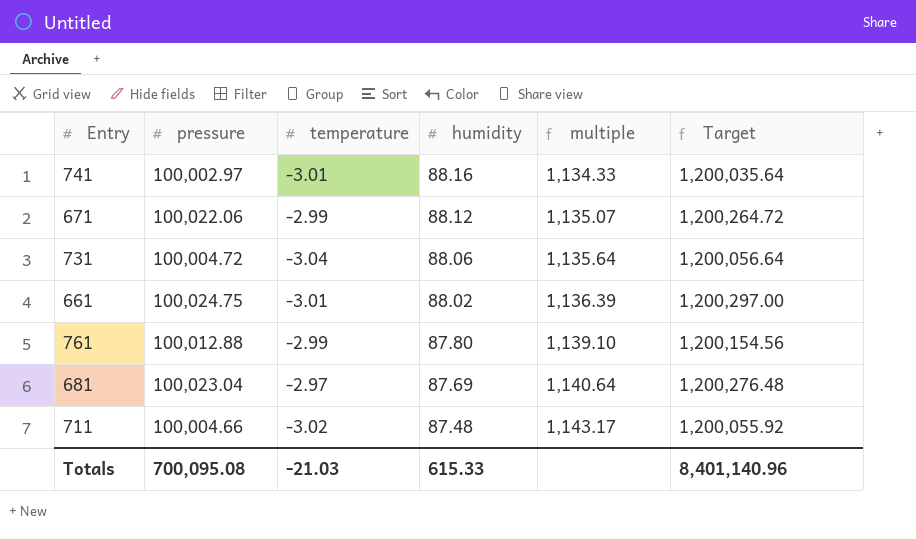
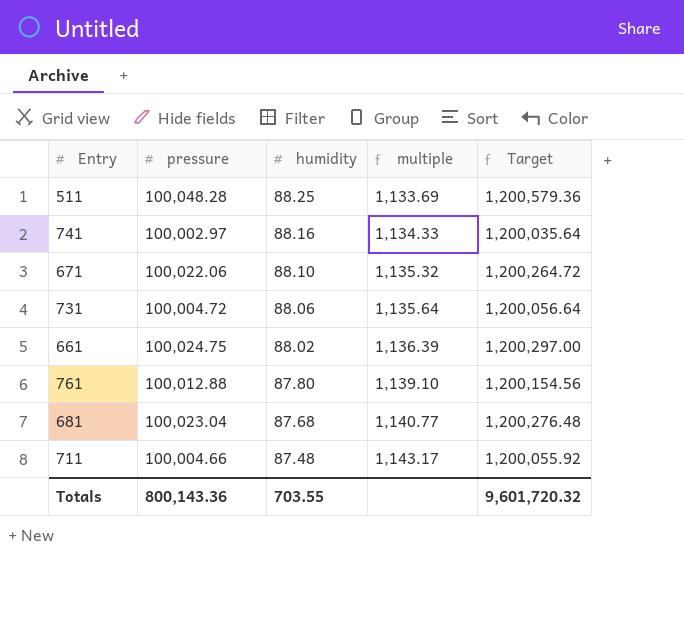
column temperature | position: 3 -> none
row 511: none -> 100,048.28 | 88.25 | 1,133.69 | 1,200,579.36
671 | humidity: 88.12 -> 88.10
671 | multiple: 1,135.07 -> 1,135.32
681 | humidity: 87.69 -> 87.68
681 | multiple: 1,140.64 -> 1,140.77
Totals | pressure: 700,095.08 -> 800,143.36
Totals | humidity: 615.33 -> 703.55
Totals | Target: 8,401,140.96 -> 9,601,720.32

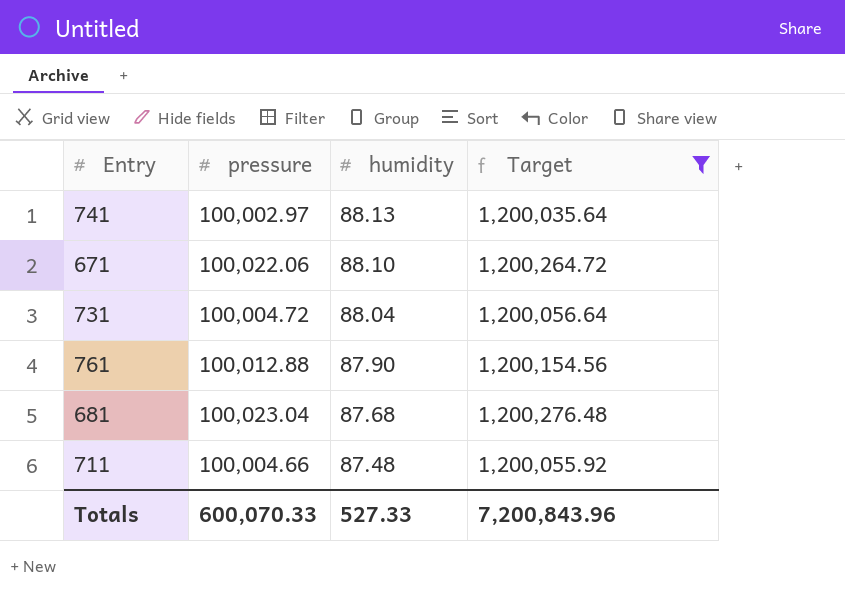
filter: none -> Target <= 1,200,276.48
column multiple | formula: [pressure] / [humidity] -> none
741 | humidity: 88.16 -> 88.13
731 | humidity: 88.06 -> 88.04
761 | humidity: 87.80 -> 87.90
Totals | pressure: 800,143.36 -> 600,070.33
Totals | humidity: 703.55 -> 527.33
Totals | Target: 9,601,720.32 -> 7,200,843.96

